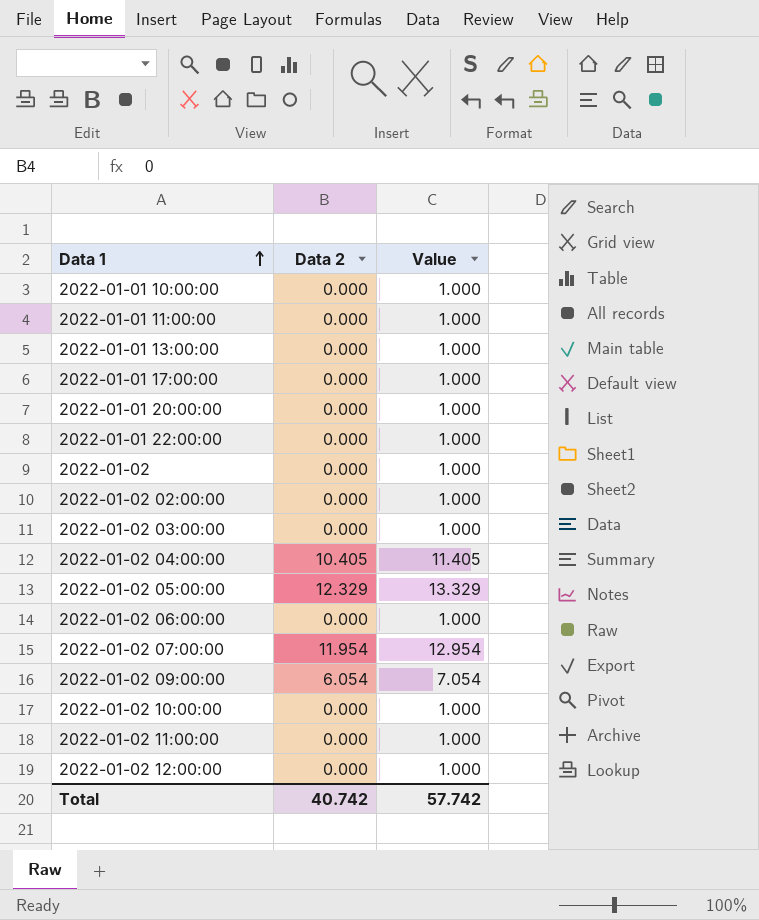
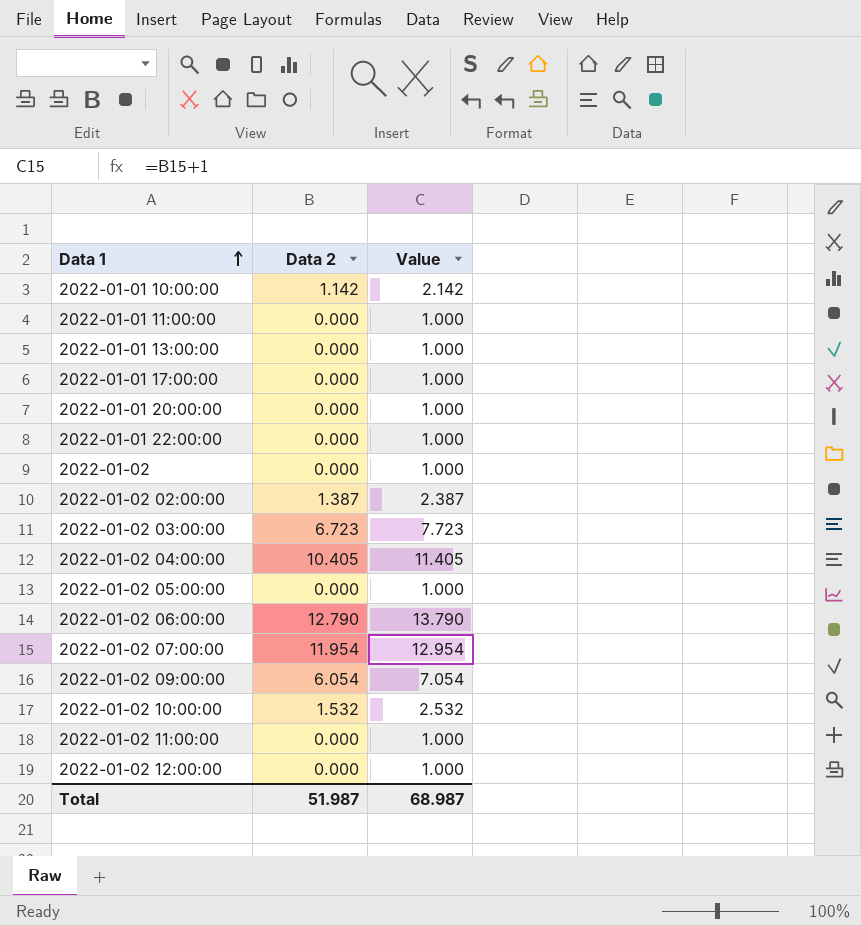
2022-01-01 10:00:00 | Data 2: 0.000 -> 1.142
2022-01-01 10:00:00 | Value: 1.000 -> 2.142
2022-01-02 02:00:00 | Data 2: 0.000 -> 1.387
2022-01-02 02:00:00 | Value: 1.000 -> 2.387
2022-01-02 03:00:00 | Data 2: 0.000 -> 6.723
2022-01-02 03:00:00 | Value: 1.000 -> 7.723
2022-01-02 05:00:00 | Data 2: 12.329 -> 0.000
2022-01-02 05:00:00 | Value: 13.329 -> 1.000
2022-01-02 06:00:00 | Data 2: 0.000 -> 12.790
2022-01-02 06:00:00 | Value: 1.000 -> 13.790
2022-01-02 10:00:00 | Data 2: 0.000 -> 1.532
2022-01-02 10:00:00 | Value: 1.000 -> 2.532
Total | Data 2: 40.742 -> 51.987
Total | Value: 57.742 -> 68.987

